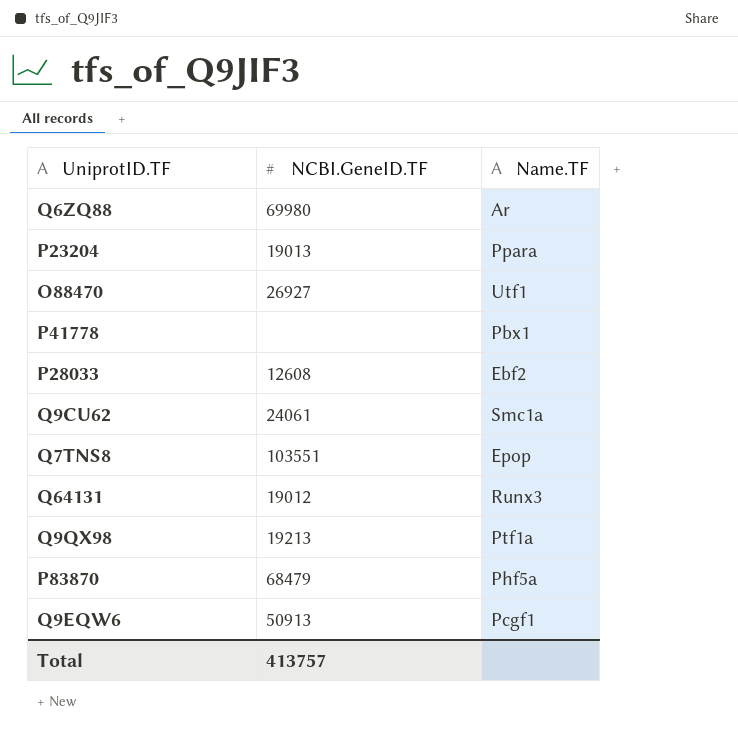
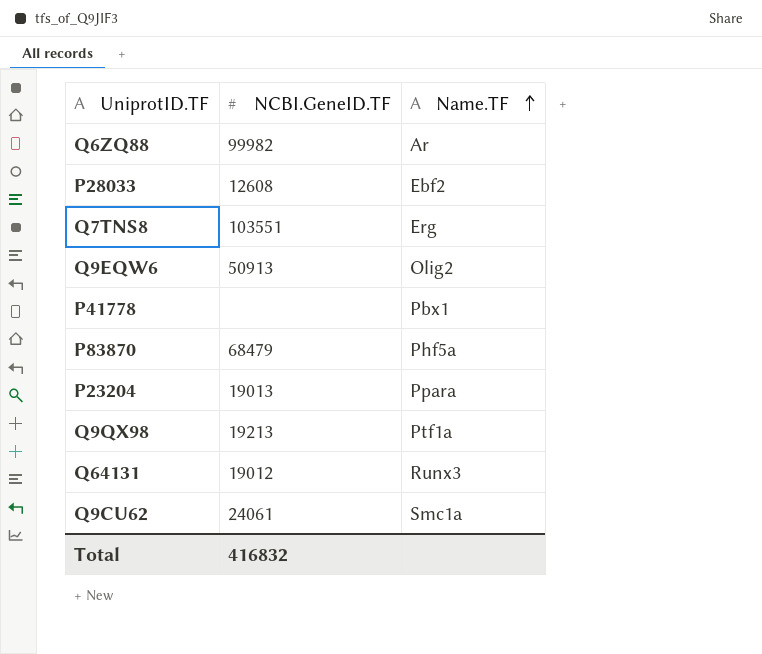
row order: none -> Name.TF ascending
row O88470: 26927 | Utf1 -> none
Q6ZQ88 | NCBI.GeneID.TF: 69980 -> 99982
Q7TNS8 | Name.TF: Epop -> Erg
Q9EQW6 | Name.TF: Pcgf1 -> Olig2
Total | NCBI.GeneID.TF: 413757 -> 416832

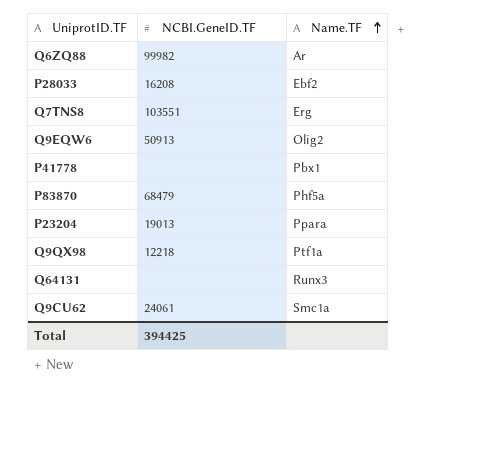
P28033 | NCBI.GeneID.TF: 12608 -> 16208
Q9QX98 | NCBI.GeneID.TF: 19213 -> 12218
Q64131 | NCBI.GeneID.TF: 19012 -> none
Total | NCBI.GeneID.TF: 416832 -> 394425

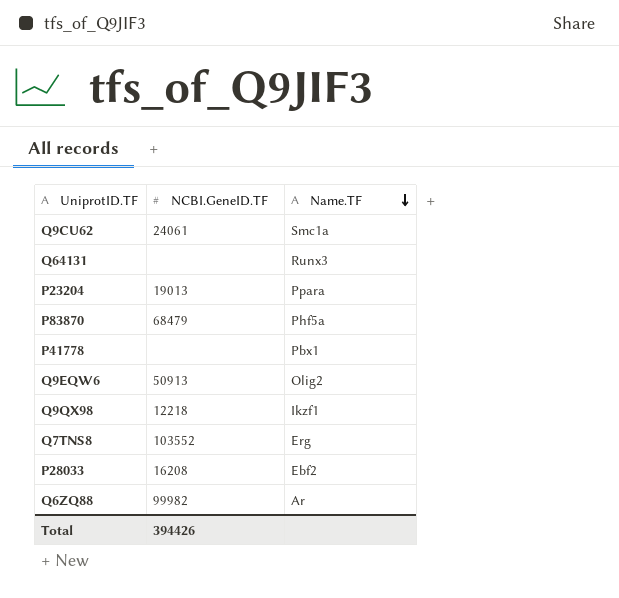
row order: Name.TF ascending -> Name.TF descending
Q9QX98 | Name.TF: Ptf1a -> Ikzf1
Q7TNS8 | NCBI.GeneID.TF: 103551 -> 103552
Total | NCBI.GeneID.TF: 394425 -> 394426

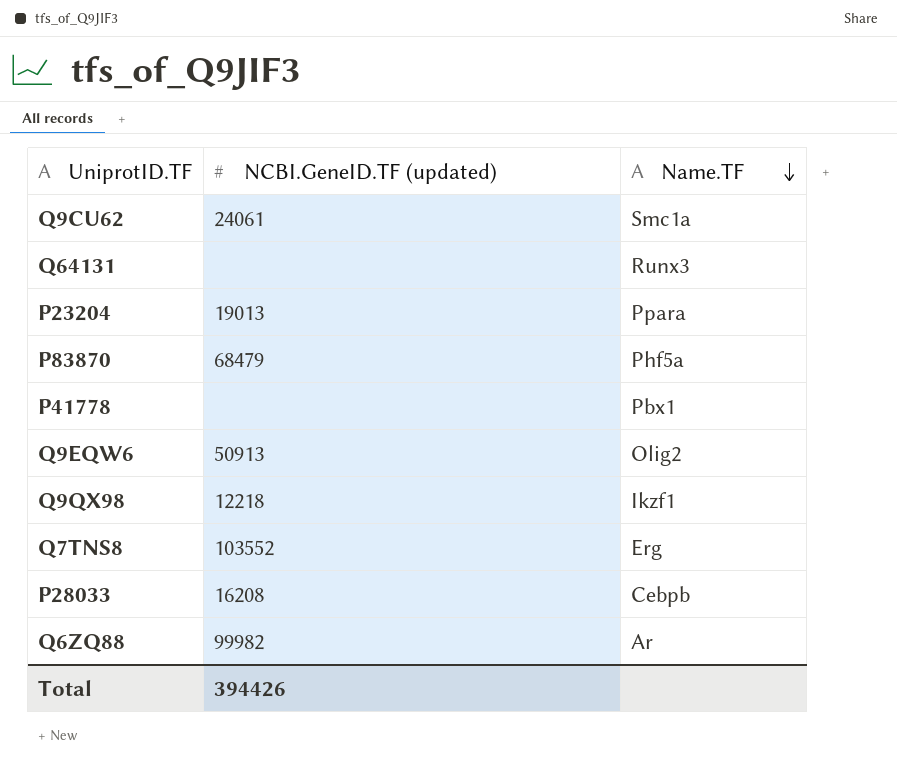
column name: NCBI.GeneID.TF -> NCBI.GeneID.TF (updated)
P28033 | Name.TF: Ebf2 -> Cebpb

